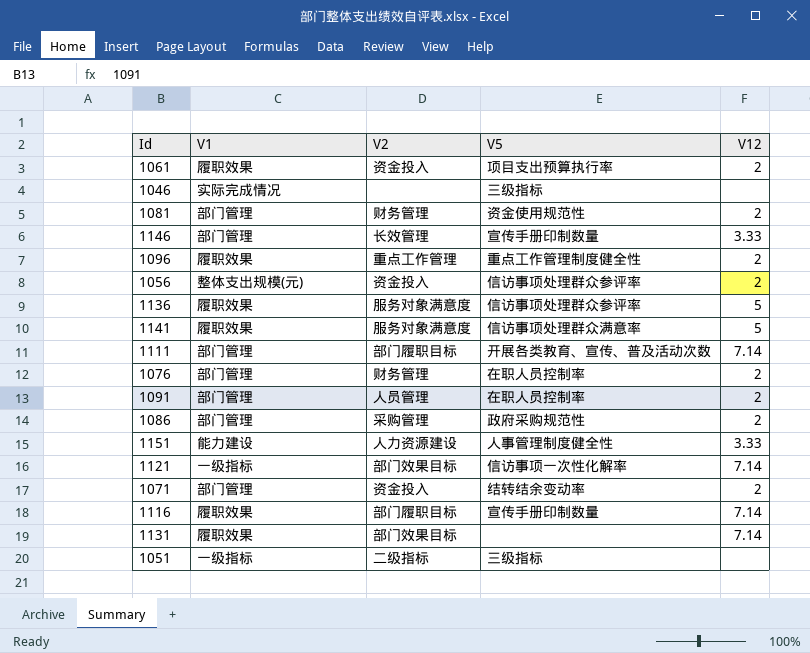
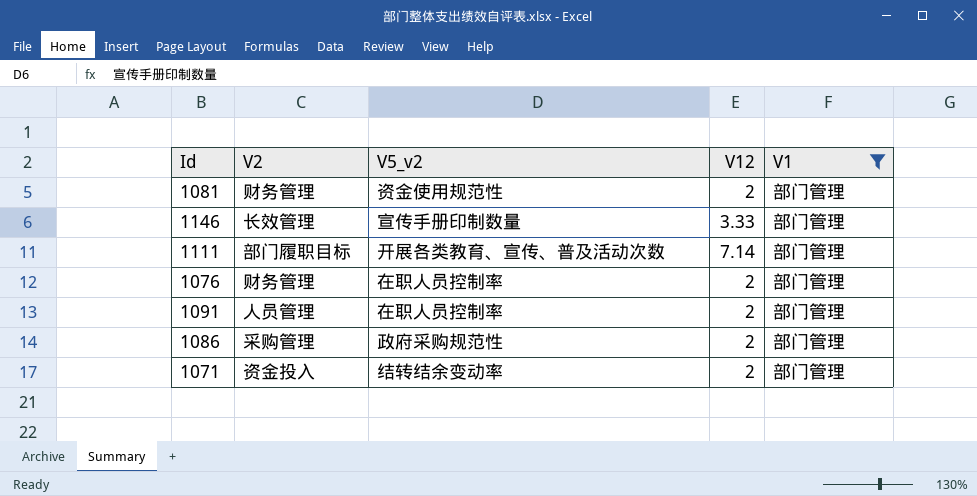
filter: none -> V1 = 部门管理
column name: V5 -> V5_v2
column V1 | position: 2 -> 5

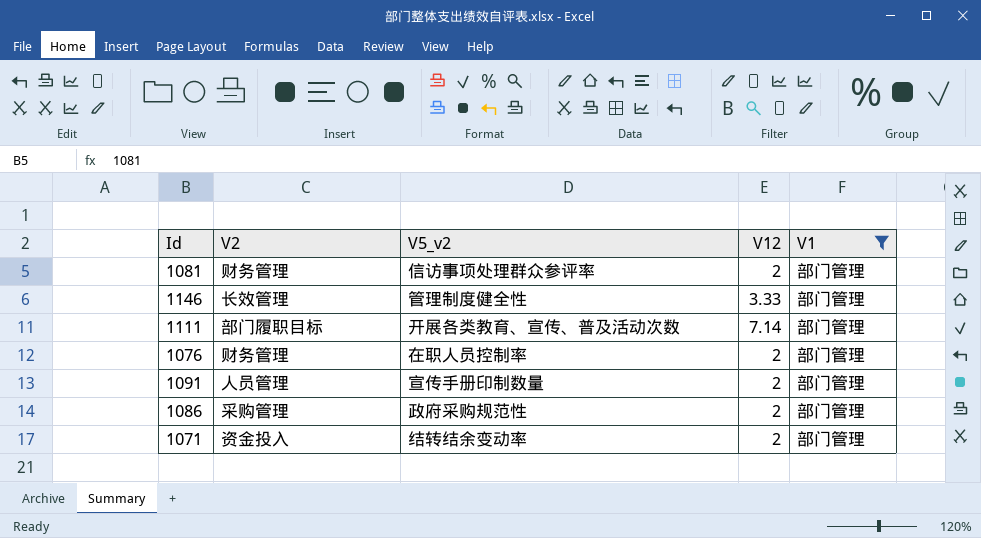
1081 | V5_v2: 资金使用规范性 -> 信访事项处理群众参评率
1146 | V5_v2: 宣传手册印制数量 -> 管理制度健全性
1091 | V5_v2: 在职人员控制率 -> 宣传手册印制数量

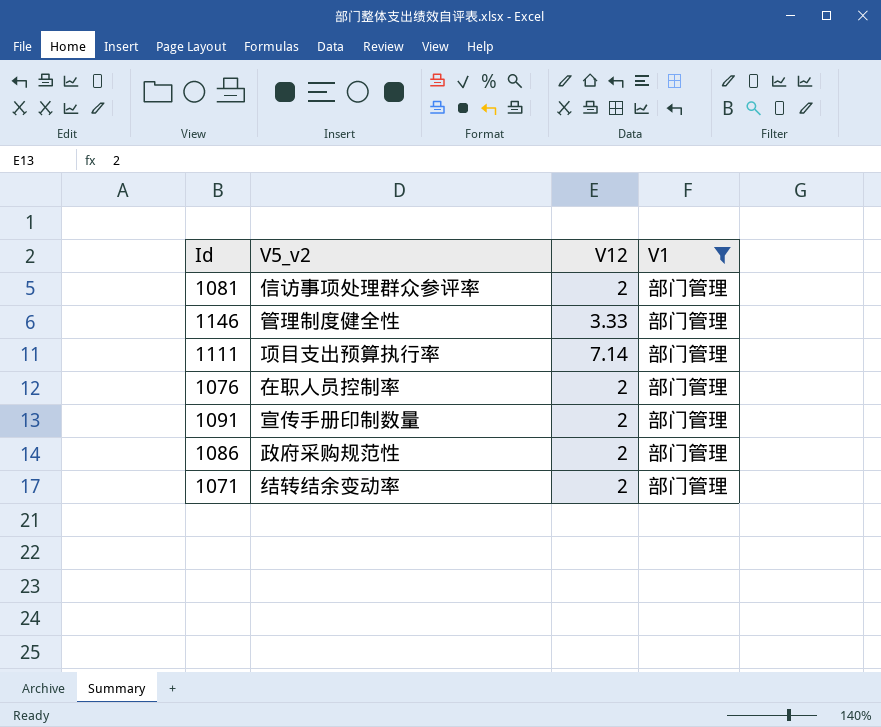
column V2 | position: 2 -> none
1111 | V5_v2: 开展各类教育、宣传、普及活动次数 -> 项目支出预算执行率

